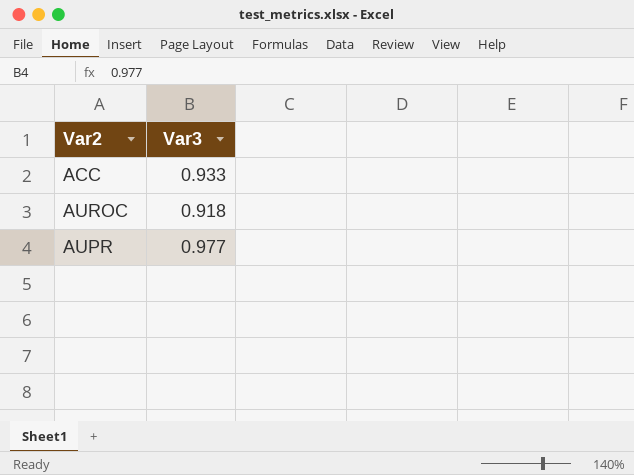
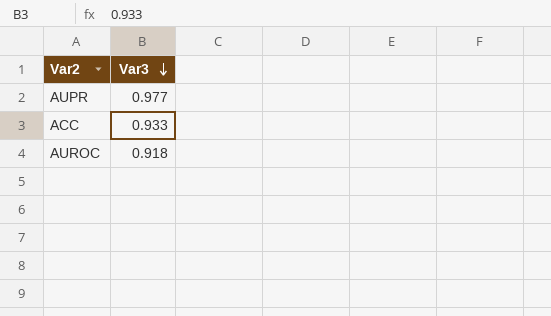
row order: none -> Var3 descending

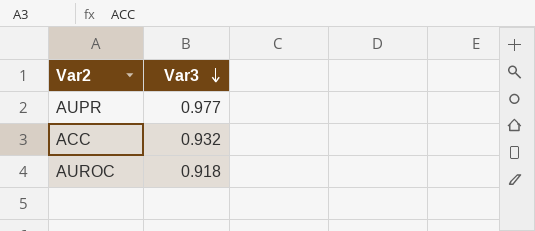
ACC | Var3: 0.933 -> 0.932

